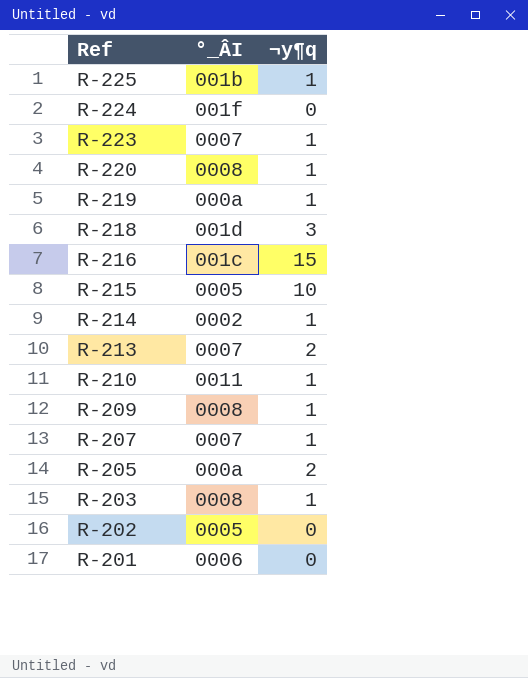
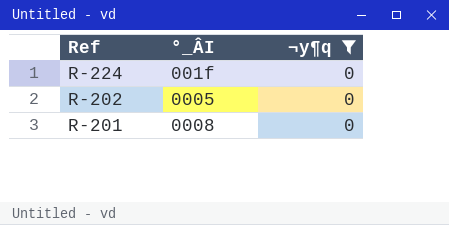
filter: none -> ¬y¶q = 0
R-201 | °_ÂI: 0006 -> 0008

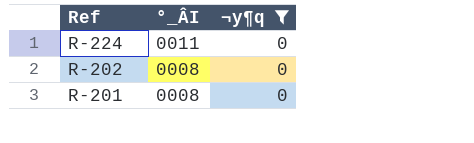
R-224 | °_ÂI: 001f -> 0011
R-202 | °_ÂI: 0005 -> 0008

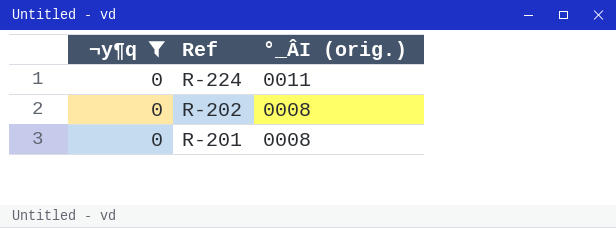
column ¬y¶q | position: 3 -> 1
column name: °_ÂI -> °_ÂI (orig.)

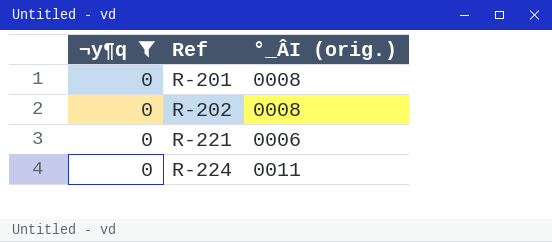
row order: Ref descending -> Ref ascending
row R-221: none -> 0 | 0006

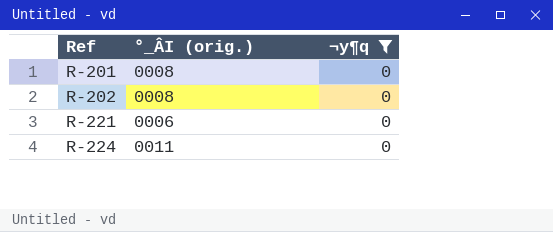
column ¬y¶q | position: 1 -> 3

